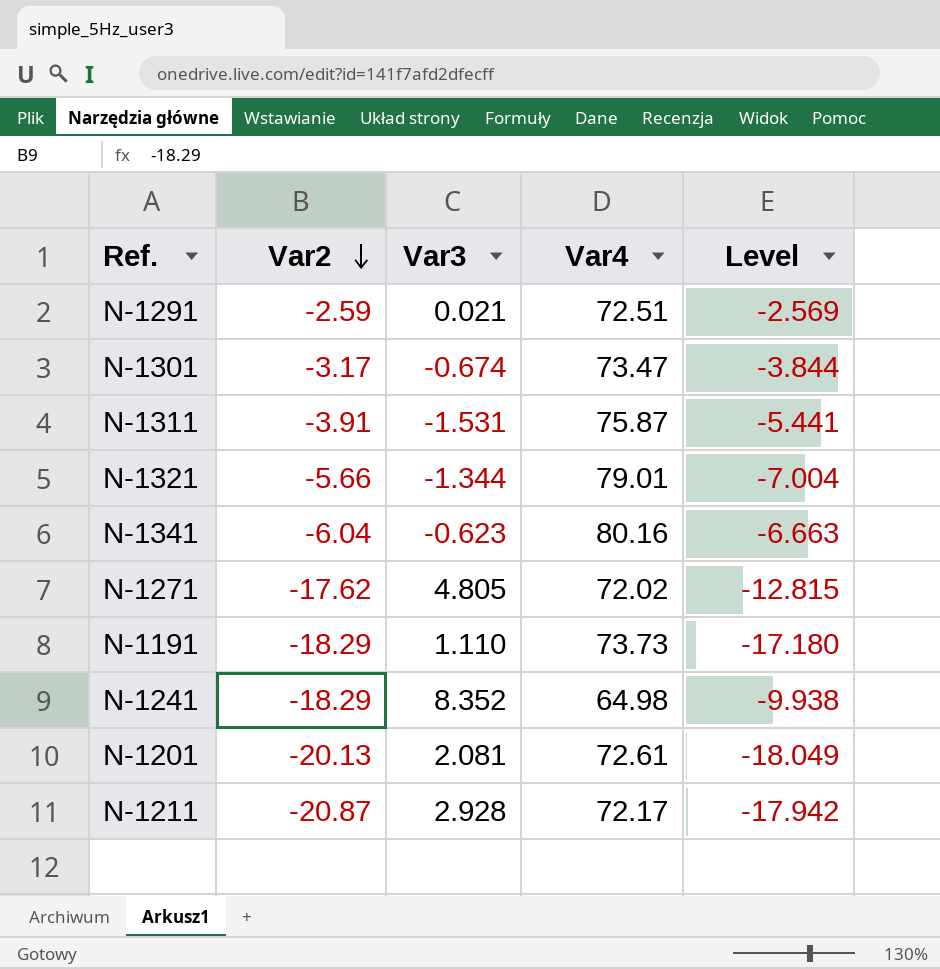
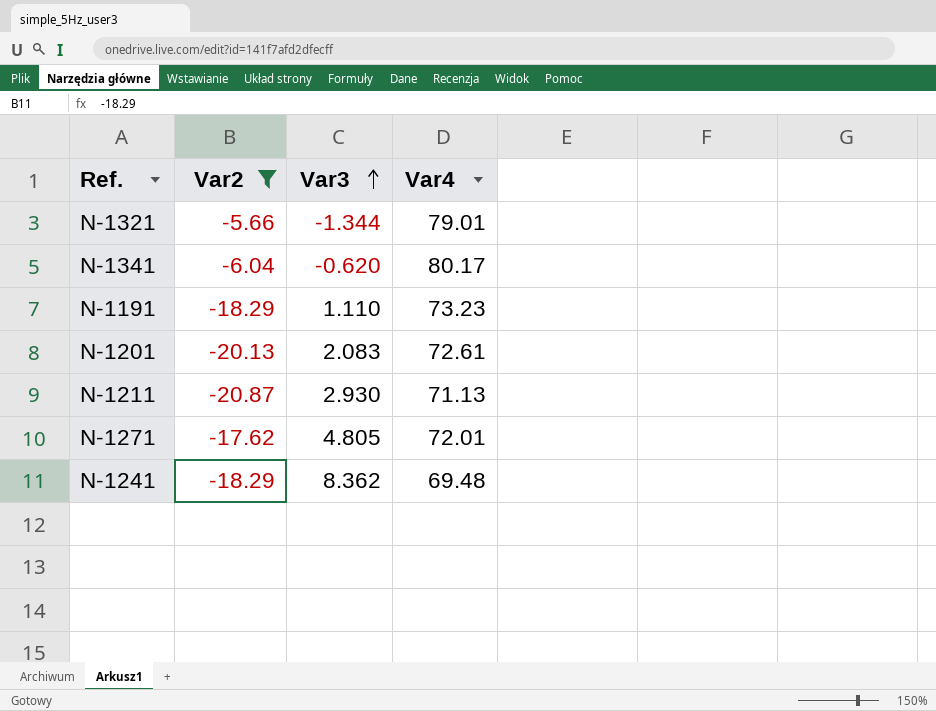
filter: none -> Var2 <= -5.66
row order: Var2 descending -> Var3 ascending
column Level | formula: [Var2] + [Var3] -> none
N-1341 | Var3: -0.623 -> -0.620
N-1341 | Var4: 80.16 -> 80.17
N-1191 | Var4: 73.73 -> 73.23
N-1201 | Var3: 2.081 -> 2.083
N-1211 | Var3: 2.928 -> 2.930
N-1211 | Var4: 72.17 -> 71.13
N-1271 | Var4: 72.02 -> 72.01
N-1241 | Var3: 8.352 -> 8.362
N-1241 | Var4: 64.98 -> 69.48

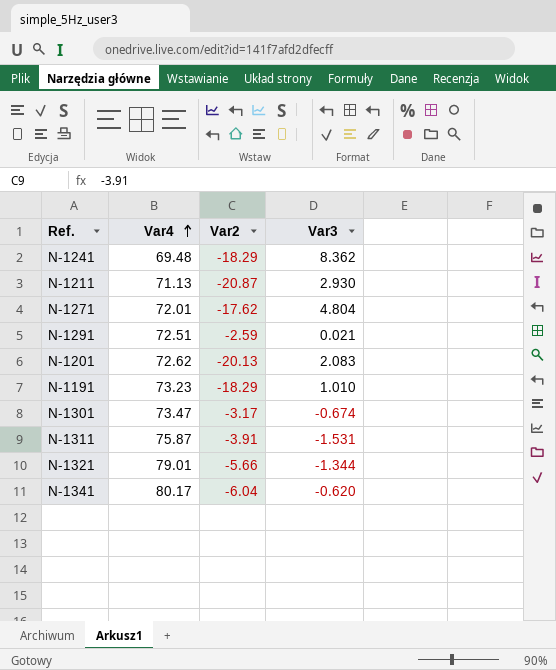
filter: Var2 <= -5.66 -> none
row order: Var3 ascending -> Var4 ascending
column Var4 | position: 4 -> 2
N-1271 | Var3: 4.805 -> 4.804
N-1201 | Var4: 72.61 -> 72.62
N-1191 | Var3: 1.110 -> 1.010

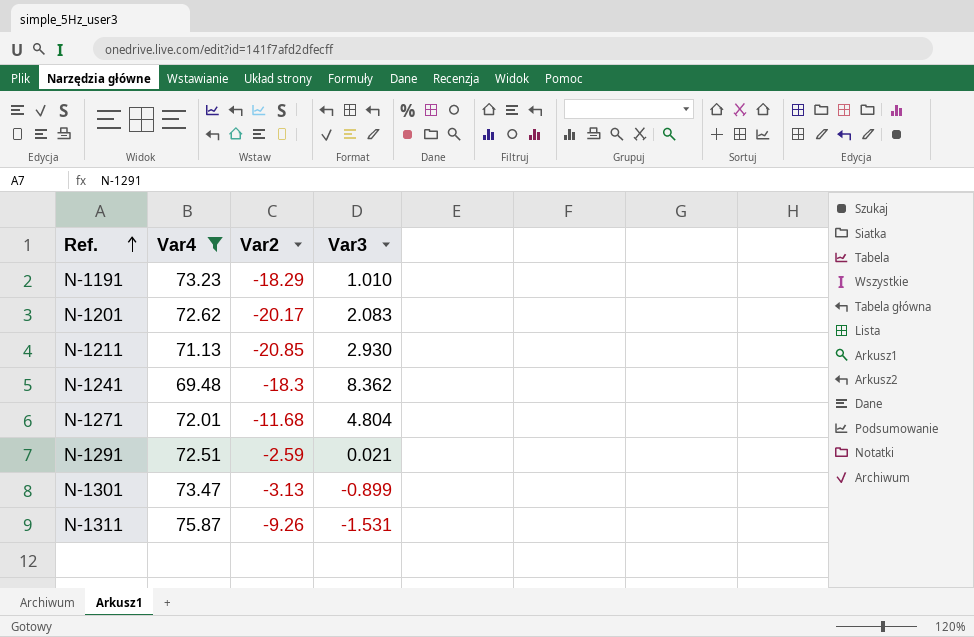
filter: none -> Var4 <= 75.87
row order: Var4 ascending -> Ref. ascending
N-1201 | Var2: -20.13 -> -20.17
N-1211 | Var2: -20.87 -> -20.85
N-1241 | Var2: -18.29 -> -18.3
N-1271 | Var2: -17.62 -> -11.68
N-1301 | Var2: -3.17 -> -3.13
N-1301 | Var3: -0.674 -> -0.899
N-1311 | Var2: -3.91 -> -9.26

